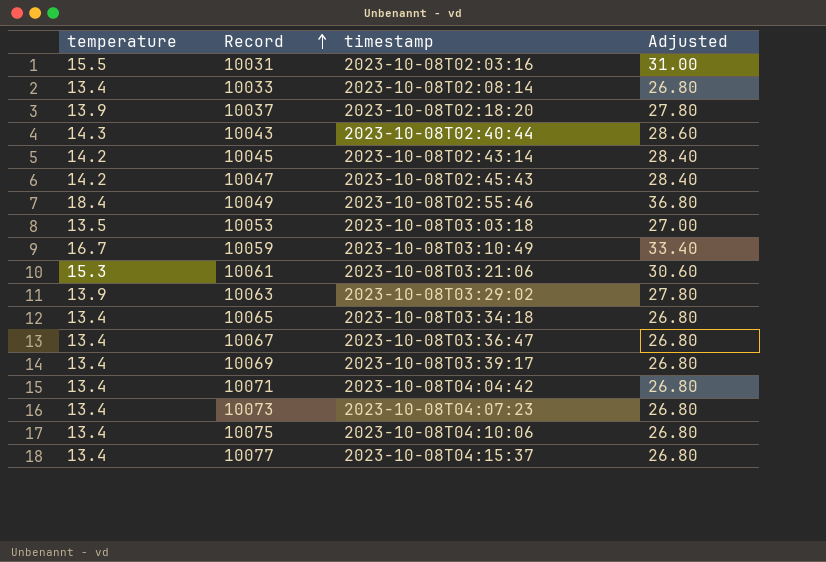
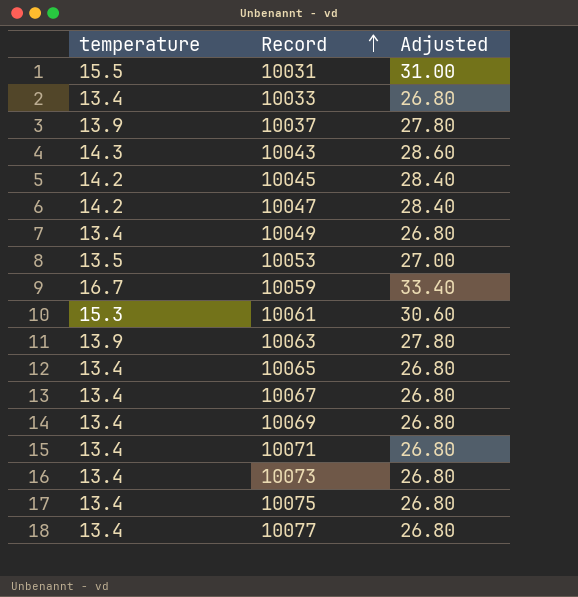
column timestamp | position: 3 -> none
10049 | temperature: 18.4 -> 13.4
10049 | Adjusted: 36.80 -> 26.80

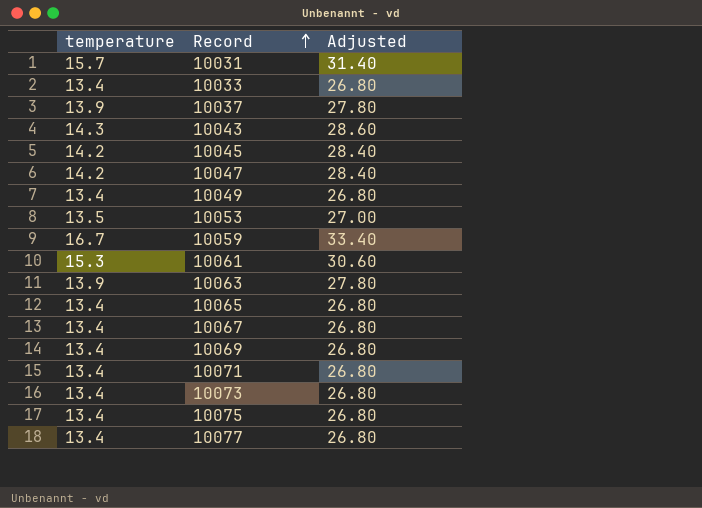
10031 | temperature: 15.5 -> 15.7
10031 | Adjusted: 31.00 -> 31.40

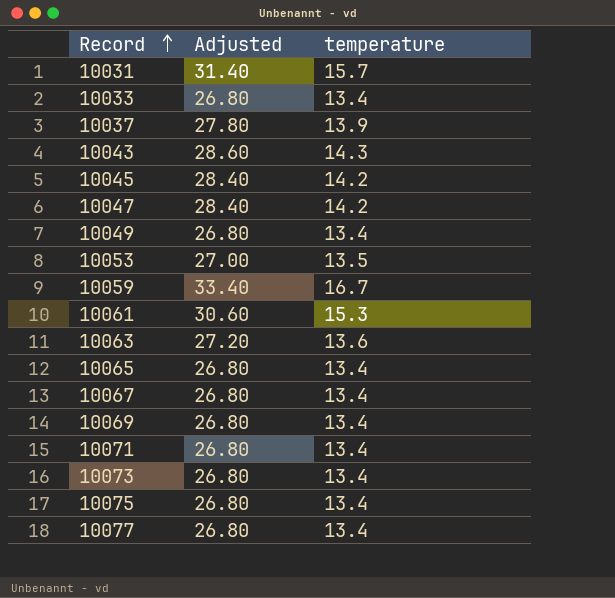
column temperature | position: 1 -> 3
10063 | Adjusted: 27.80 -> 27.20
10063 | temperature: 13.9 -> 13.6

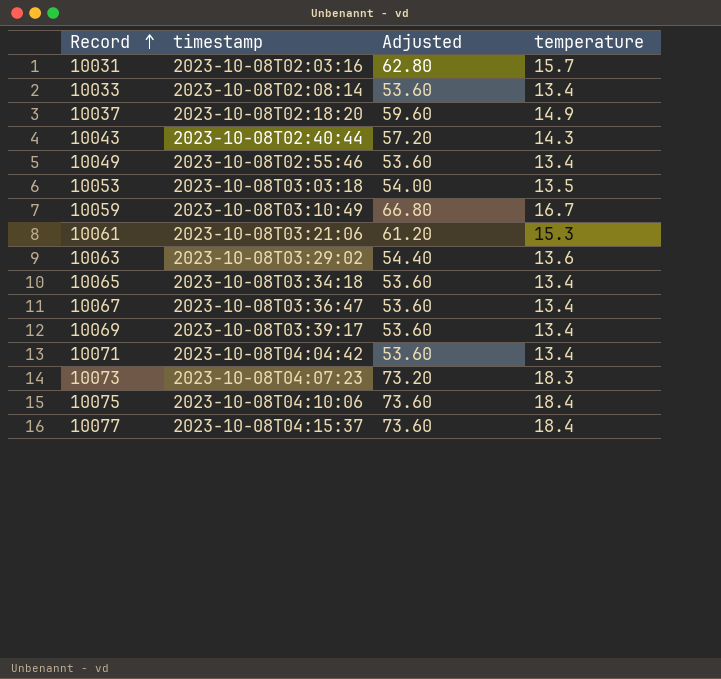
column timestamp | position: none -> 2
column Adjusted | formula: [temperature] * 2 -> [temperature] * 4
row 10045: 28.40 | 14.2 -> none
row 10047: 28.40 | 14.2 -> none
10037 | temperature: 13.9 -> 14.9
10073 | temperature: 13.4 -> 18.3
10075 | temperature: 13.4 -> 18.4
10077 | temperature: 13.4 -> 18.4

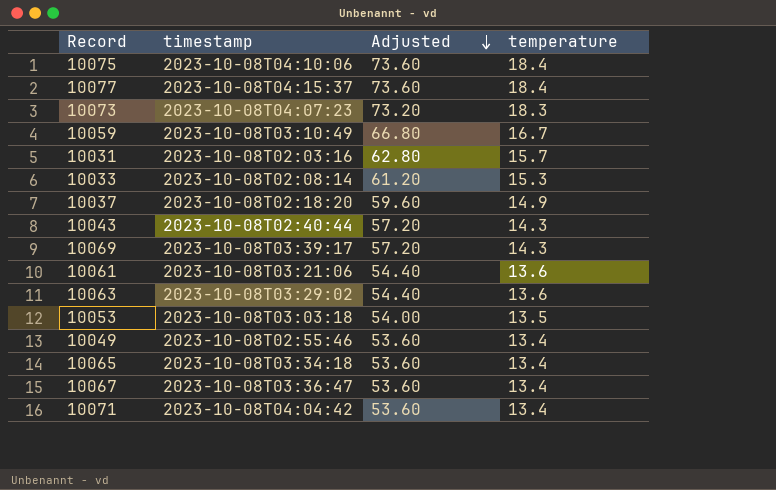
row order: Record ascending -> Adjusted descending
10033 | Adjusted: 53.60 -> 61.20
10033 | temperature: 13.4 -> 15.3
10069 | Adjusted: 53.60 -> 57.20
10069 | temperature: 13.4 -> 14.3
10061 | Adjusted: 61.20 -> 54.40
10061 | temperature: 15.3 -> 13.6

